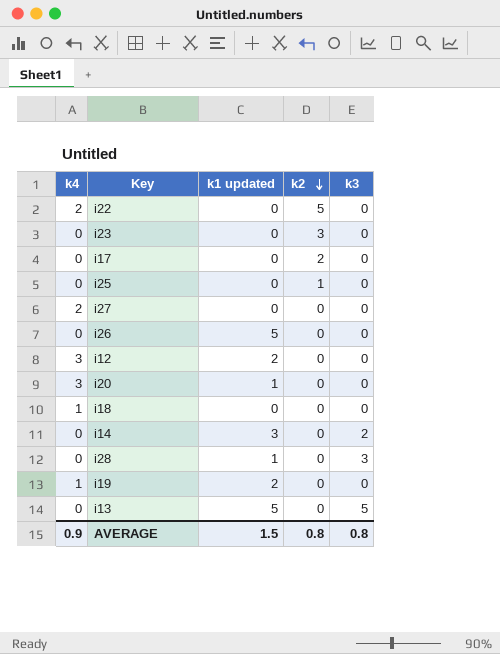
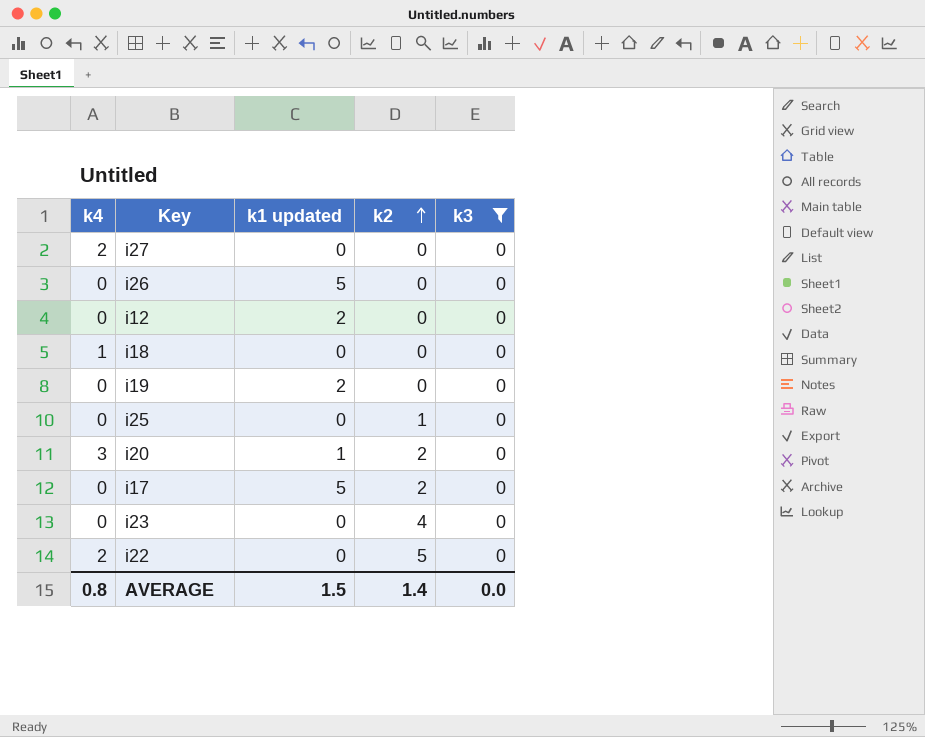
filter: none -> k3 = 0
row order: k2 descending -> k2 ascending
i12 | k4: 3 -> 0
i19 | k4: 1 -> 0
i20 | k2: 0 -> 2
i17 | k1 updated: 0 -> 5
i23 | k2: 3 -> 4
AVERAGE | k4: 0.9 -> 0.8
AVERAGE | k2: 0.8 -> 1.4
AVERAGE | k3: 0.8 -> 0.0

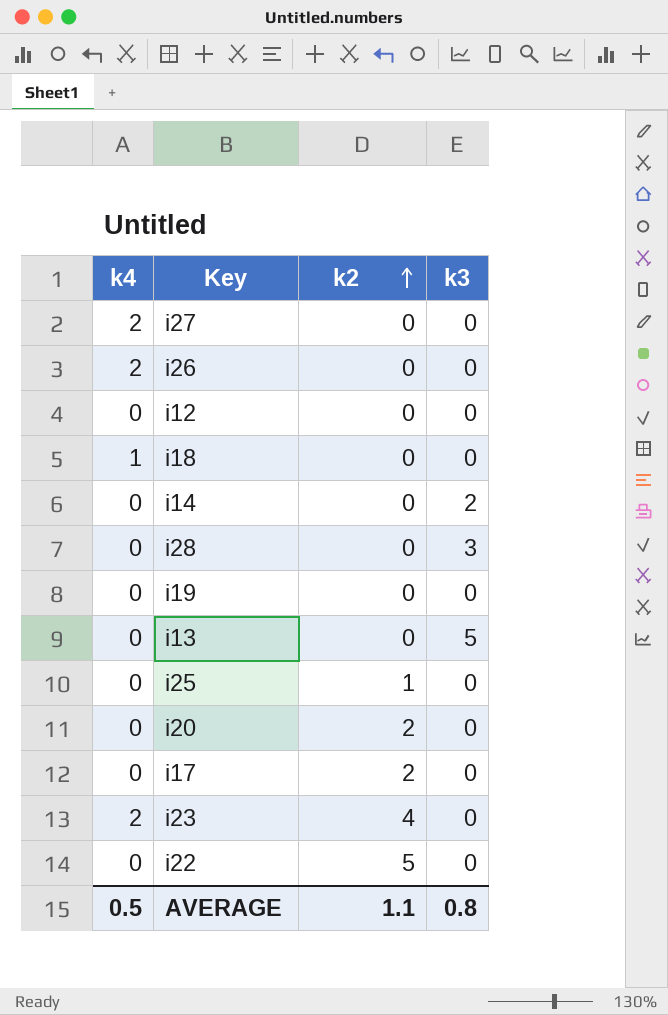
filter: k3 = 0 -> none
column k1 updated | position: 3 -> none
i26 | k4: 0 -> 2
i20 | k4: 3 -> 0
i23 | k4: 0 -> 2
i22 | k4: 2 -> 0
AVERAGE | k4: 0.8 -> 0.5
AVERAGE | k2: 1.4 -> 1.1
AVERAGE | k3: 0.0 -> 0.8

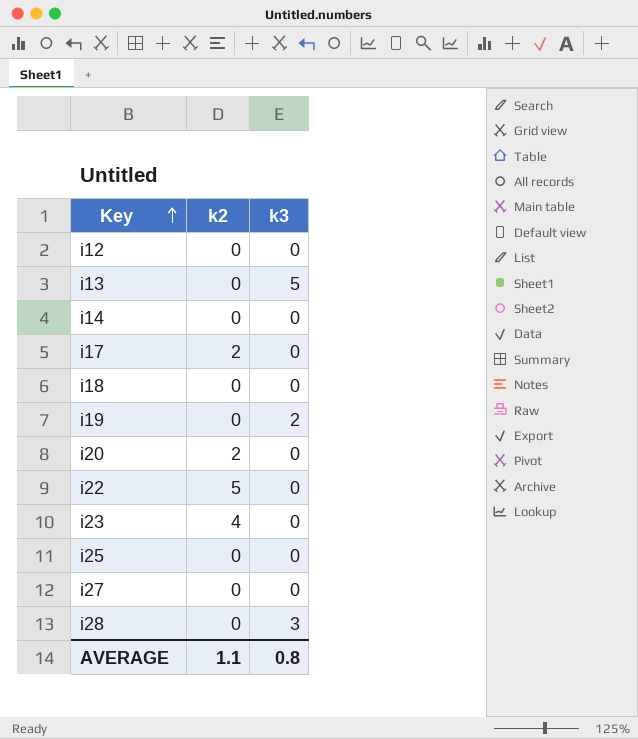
row order: k2 ascending -> Key ascending
column k4 | position: 1 -> none
row i26: 2 | 0 | 0 -> none
i14 | k3: 2 -> 0
i19 | k3: 0 -> 2
i25 | k2: 1 -> 0

